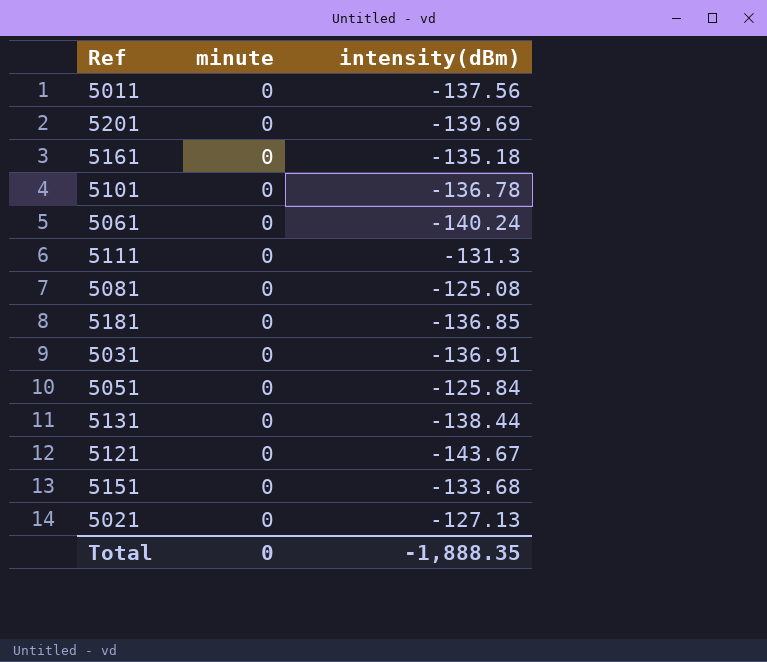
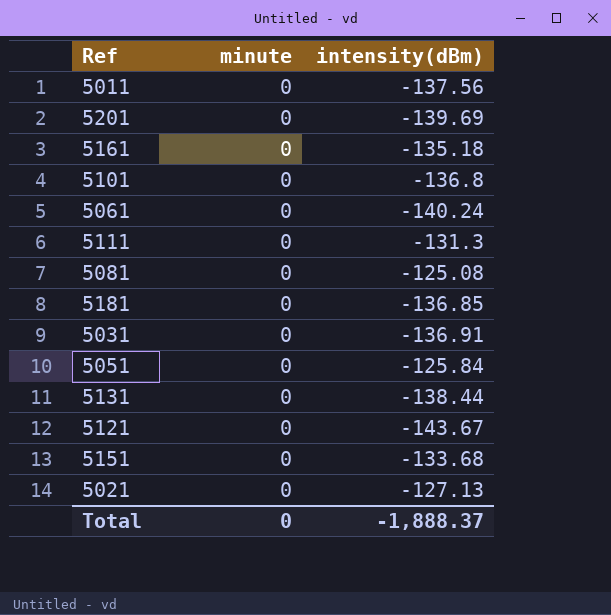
5101 | intensity(dBm): -136.78 -> -136.8
Total | intensity(dBm): -1,888.35 -> -1,888.37

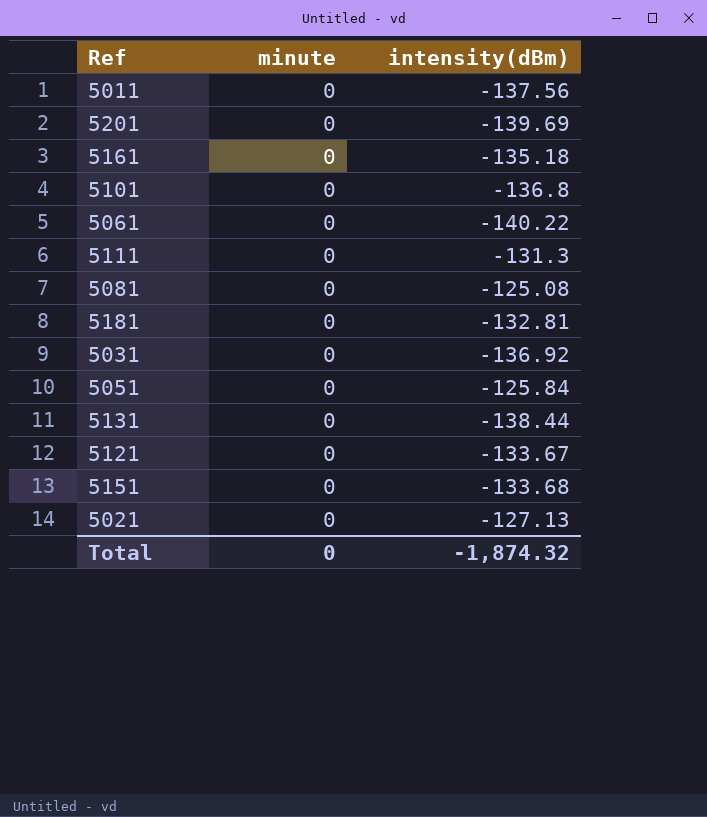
5061 | intensity(dBm): -140.24 -> -140.22
5181 | intensity(dBm): -136.85 -> -132.81
5031 | intensity(dBm): -136.91 -> -136.92
5121 | intensity(dBm): -143.67 -> -133.67
Total | intensity(dBm): -1,888.37 -> -1,874.32

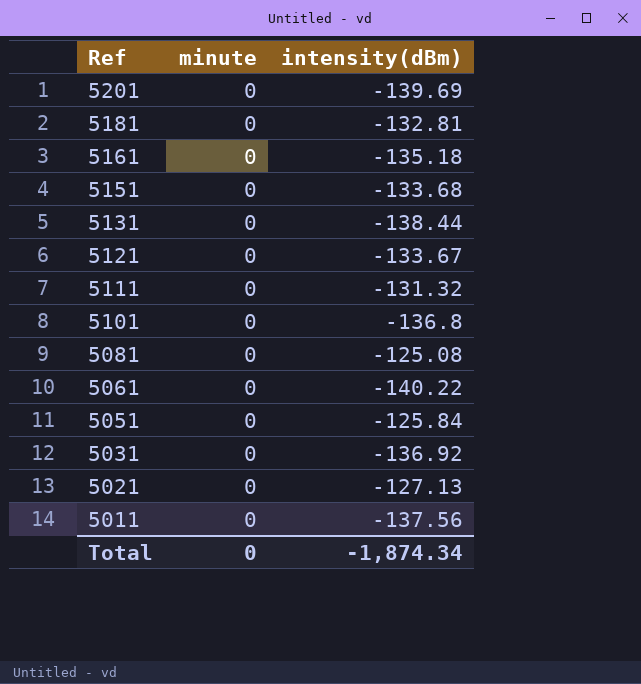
row order: none -> Ref descending
5111 | intensity(dBm): -131.3 -> -131.32
Total | intensity(dBm): -1,874.32 -> -1,874.34

